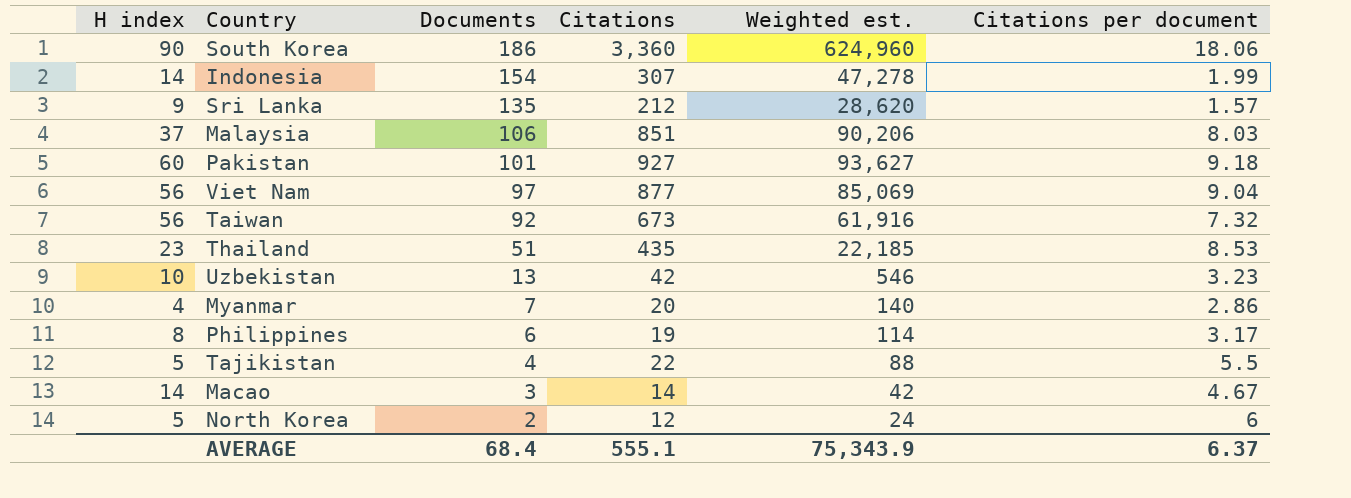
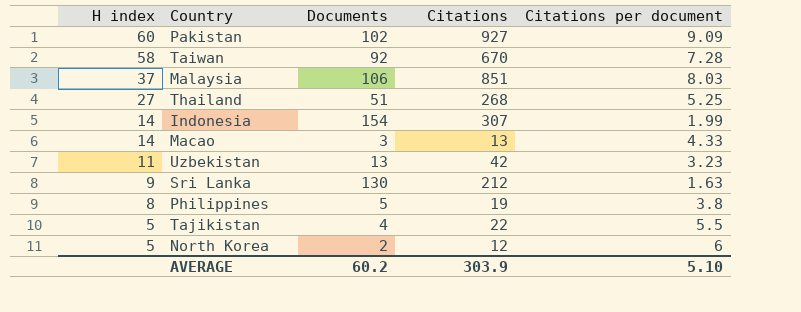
row order: Documents descending -> H index descending
column Weighted est. | formula: [Documents] * [Citations] -> none
row South Korea: 90 | 186 | 3,360 | 624,960 | 18.06 -> none
row Viet Nam: 56 | 97 | 877 | 85,069 | 9.04 -> none
row Myanmar: 4 | 7 | 20 | 140 | 2.86 -> none
Pakistan | Documents: 101 -> 102
Pakistan | Citations per document: 9.18 -> 9.09
Taiwan | H index: 56 -> 58
Taiwan | Citations: 673 -> 670
Taiwan | Citations per document: 7.32 -> 7.28
Thailand | H index: 23 -> 27
Thailand | Citations: 435 -> 268
Thailand | Citations per document: 8.53 -> 5.25
Macao | Citations: 14 -> 13
Macao | Citations per document: 4.67 -> 4.33
Uzbekistan | H index: 10 -> 11
Sri Lanka | Documents: 135 -> 130
Sri Lanka | Citations per document: 1.57 -> 1.63
Philippines | Documents: 6 -> 5
Philippines | Citations per document: 3.17 -> 3.8
AVERAGE | Documents: 68.4 -> 60.2
AVERAGE | Citations: 555.1 -> 303.9
AVERAGE | Citations per document: 6.37 -> 5.10

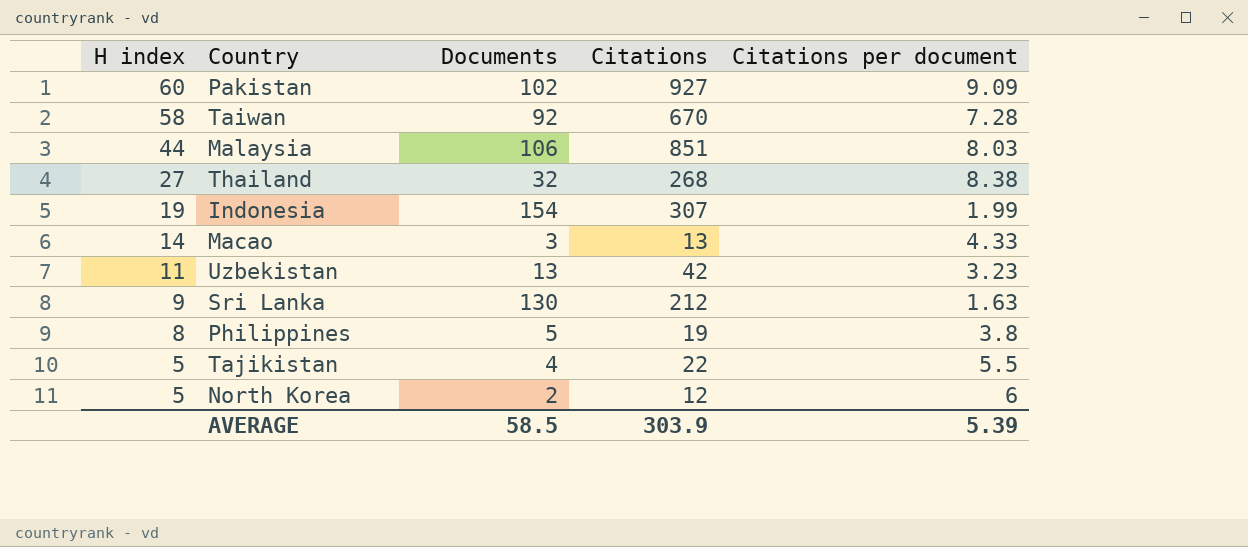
Malaysia | H index: 37 -> 44
Thailand | Documents: 51 -> 32
Thailand | Citations per document: 5.25 -> 8.38
Indonesia | H index: 14 -> 19
AVERAGE | Documents: 60.2 -> 58.5
AVERAGE | Citations per document: 5.10 -> 5.39

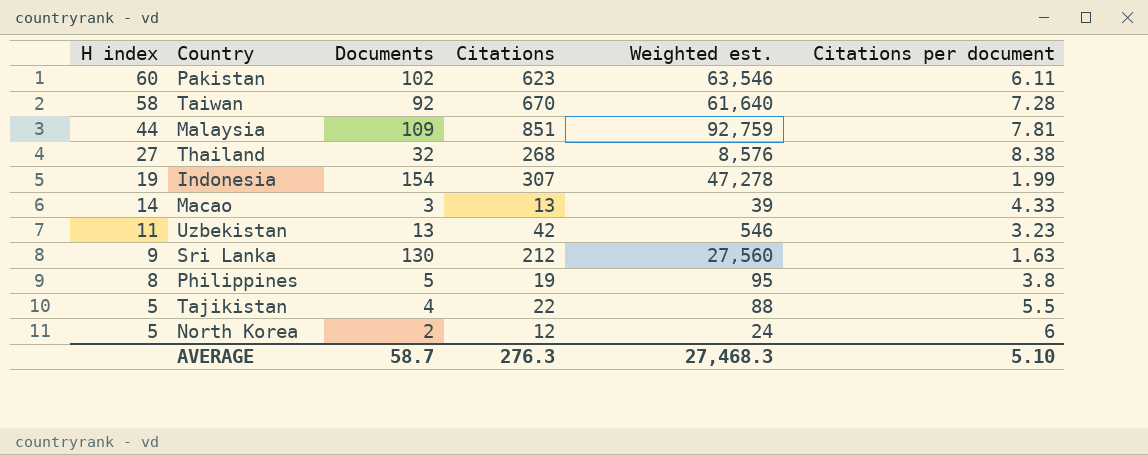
column Weighted est. | formula: none -> [Documents] * [Citations]
Pakistan | Citations: 927 -> 623
Pakistan | Citations per document: 9.09 -> 6.11
Malaysia | Documents: 106 -> 109
Malaysia | Citations per document: 8.03 -> 7.81
AVERAGE | Documents: 58.5 -> 58.7
AVERAGE | Citations: 303.9 -> 276.3
AVERAGE | Citations per document: 5.39 -> 5.10

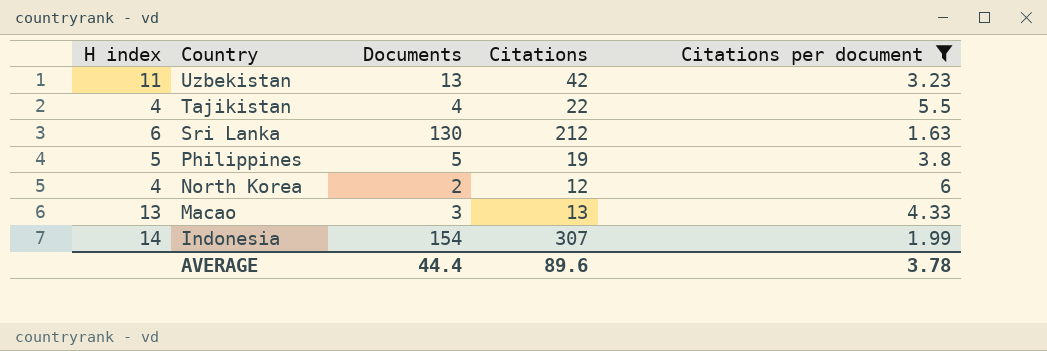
filter: none -> Citations per document <= 6
row order: H index descending -> Country descending
column Weighted est. | formula: [Documents] * [Citations] -> none
Tajikistan | H index: 5 -> 4
Sri Lanka | H index: 9 -> 6
Philippines | H index: 8 -> 5
North Korea | H index: 5 -> 4
Macao | H index: 14 -> 13
Indonesia | H index: 19 -> 14
AVERAGE | Documents: 58.7 -> 44.4
AVERAGE | Citations: 276.3 -> 89.6
AVERAGE | Citations per document: 5.10 -> 3.78

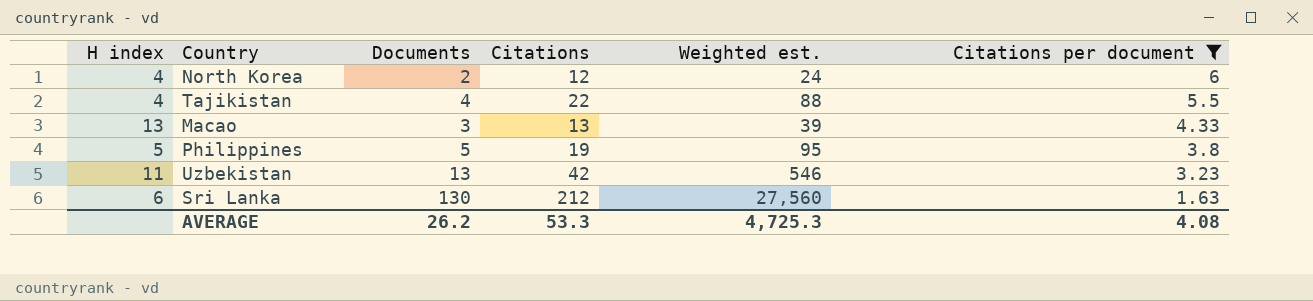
row order: Country descending -> Citations per document descending
column Weighted est. | formula: none -> [Documents] * [Citations]
row Indonesia: 14 | 154 | 307 | 1.99 -> none
AVERAGE | Documents: 44.4 -> 26.2
AVERAGE | Citations: 89.6 -> 53.3
AVERAGE | Citations per document: 3.78 -> 4.08

